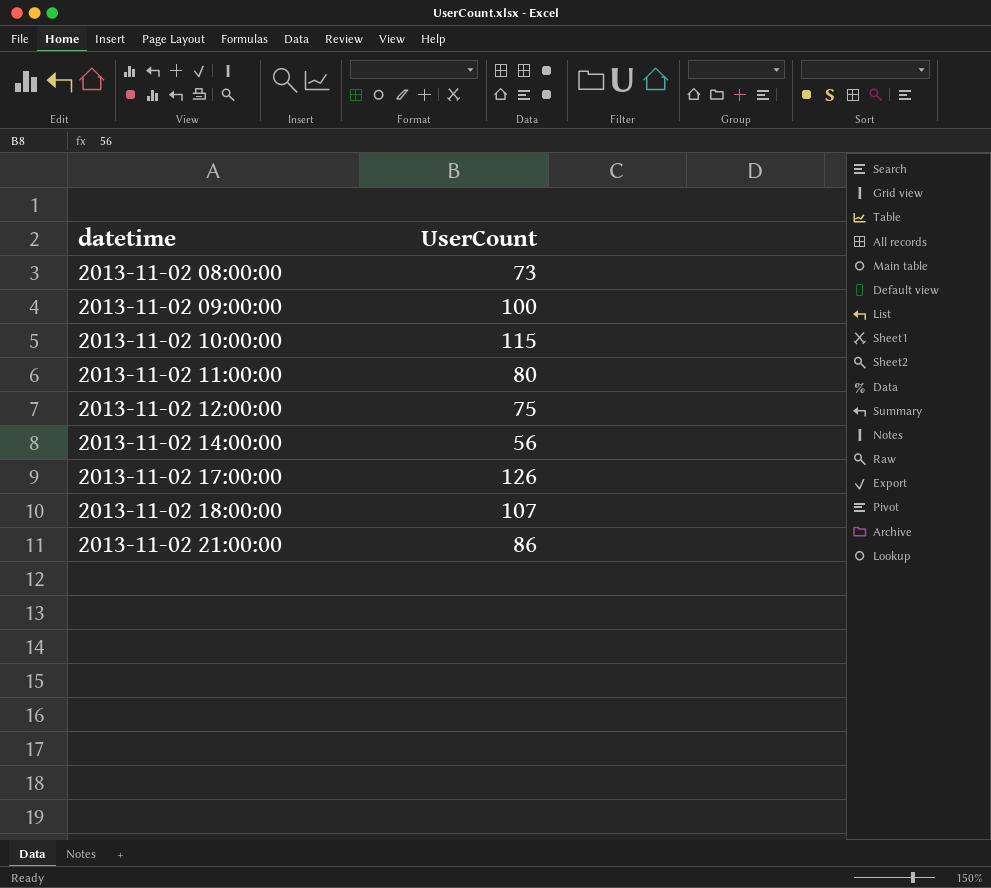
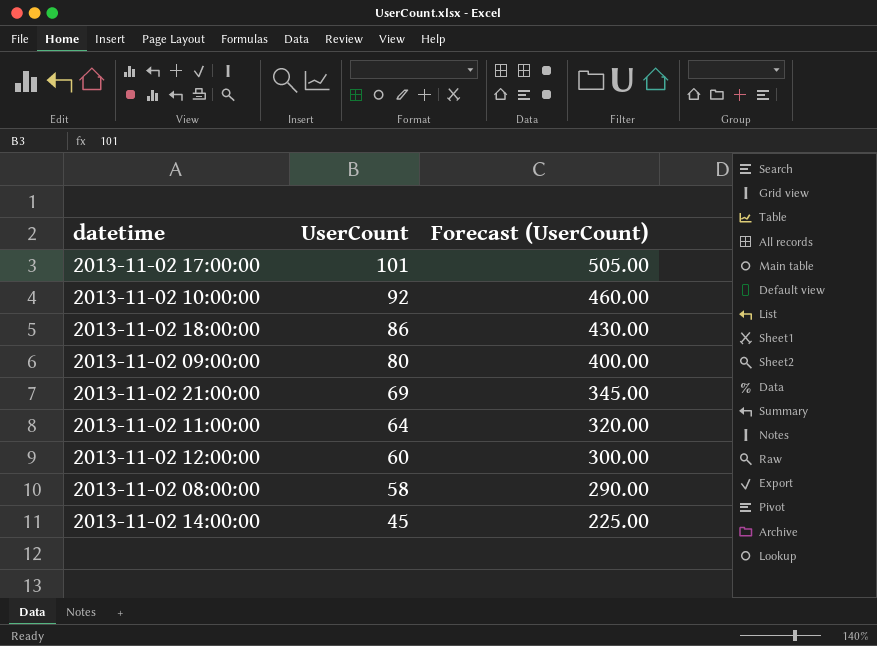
row order: datetime ascending -> UserCount descending
column Forecast (UserCount) | formula: none -> [UserCount] * 5
2013-11-02 17:00:00 | UserCount: 126 -> 101
2013-11-02 10:00:00 | UserCount: 115 -> 92
2013-11-02 18:00:00 | UserCount: 107 -> 86
2013-11-02 09:00:00 | UserCount: 100 -> 80
2013-11-02 21:00:00 | UserCount: 86 -> 69
2013-11-02 11:00:00 | UserCount: 80 -> 64
2013-11-02 12:00:00 | UserCount: 75 -> 60
2013-11-02 08:00:00 | UserCount: 73 -> 58
2013-11-02 14:00:00 | UserCount: 56 -> 45

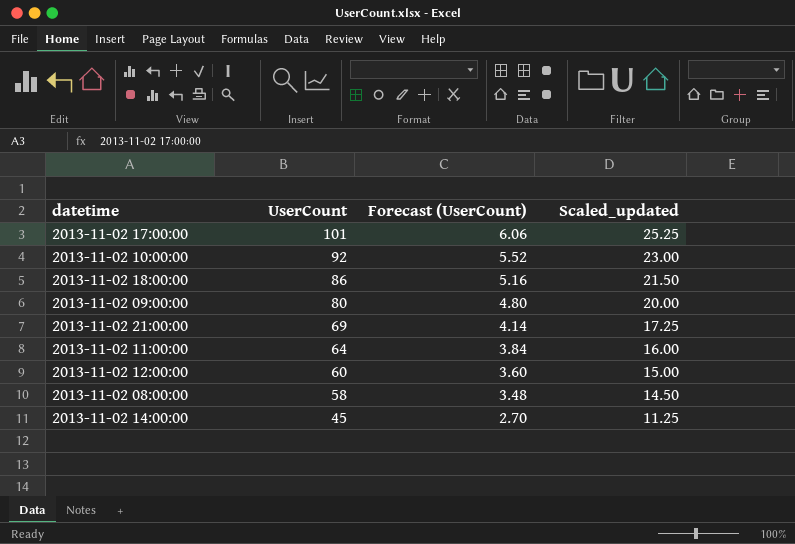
column Forecast (UserCount) | formula: [UserCount] * 5 -> [UserCount] * 0.06
column Scaled_updated | formula: none -> [UserCount] * 0.25

